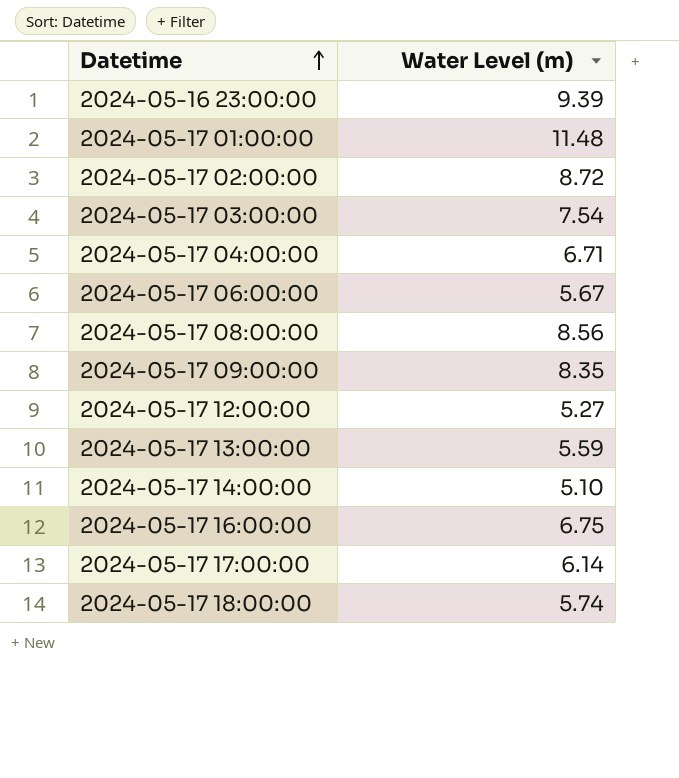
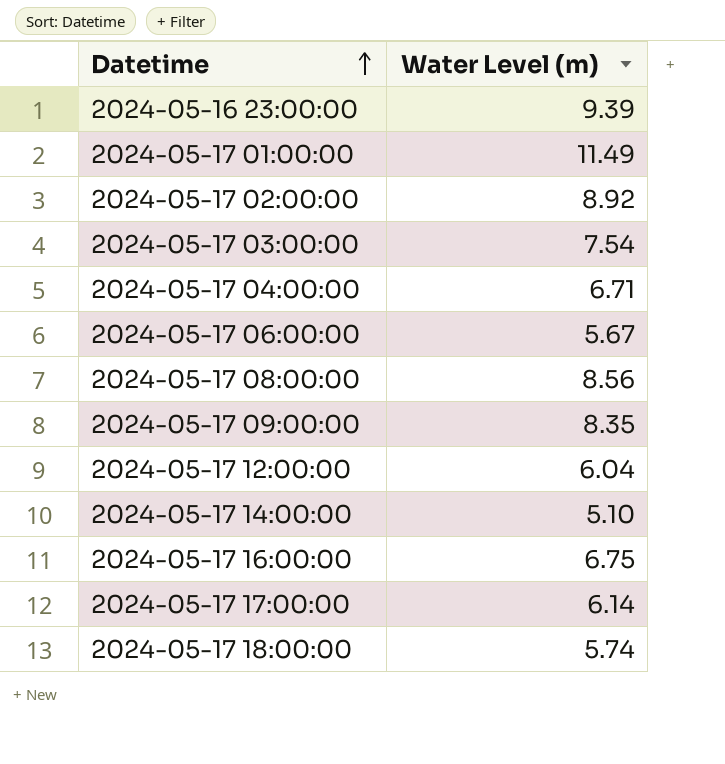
row 2024-05-17 13:00:00: 5.59 -> none
2024-05-17 01:00:00 | Water Level (m): 11.48 -> 11.49
2024-05-17 02:00:00 | Water Level (m): 8.72 -> 8.92
2024-05-17 12:00:00 | Water Level (m): 5.27 -> 6.04

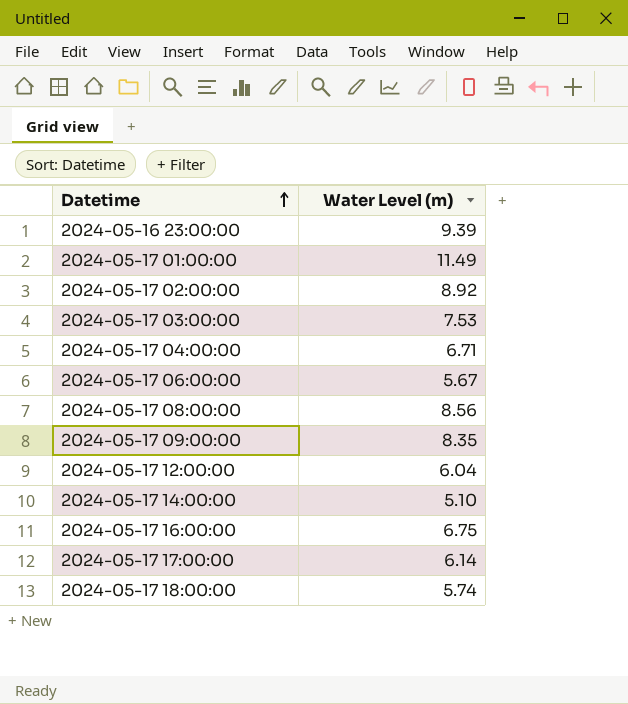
2024-05-17 03:00:00 | Water Level (m): 7.54 -> 7.53

